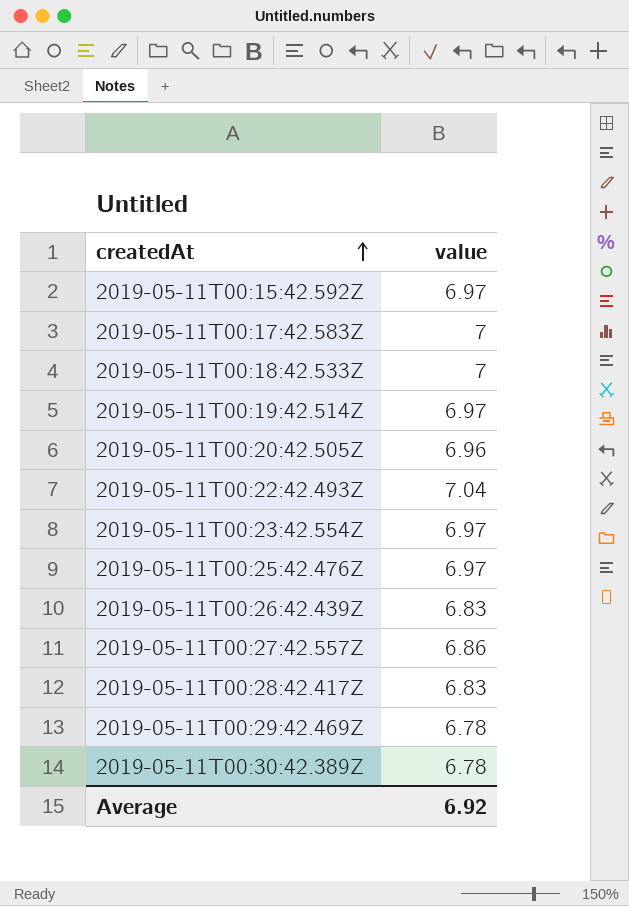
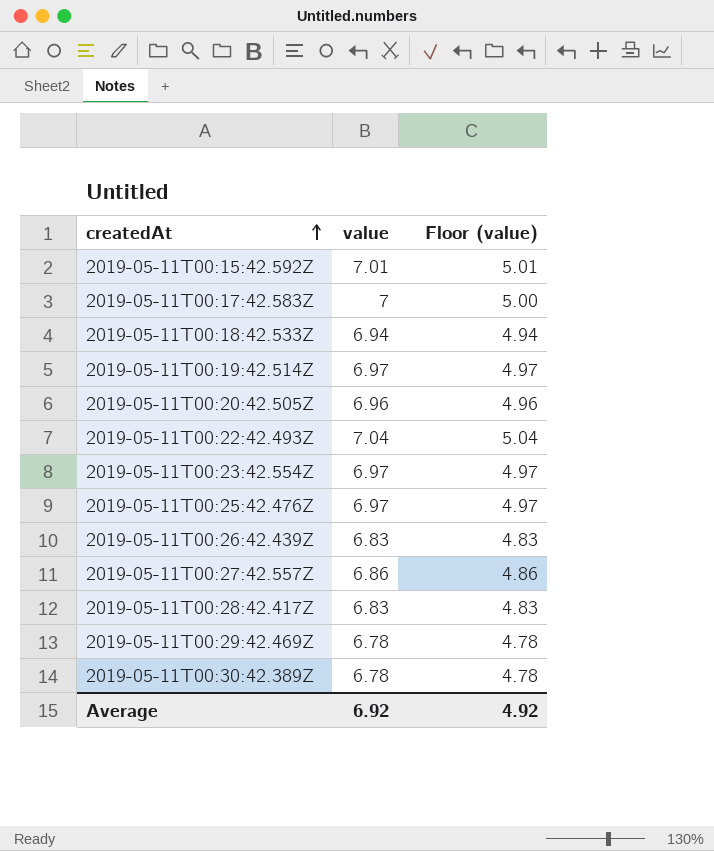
column Floor (value) | formula: none -> [value] - 2
2019-05-11T00:15:42.592Z | value: 6.97 -> 7.01
2019-05-11T00:18:42.533Z | value: 7 -> 6.94

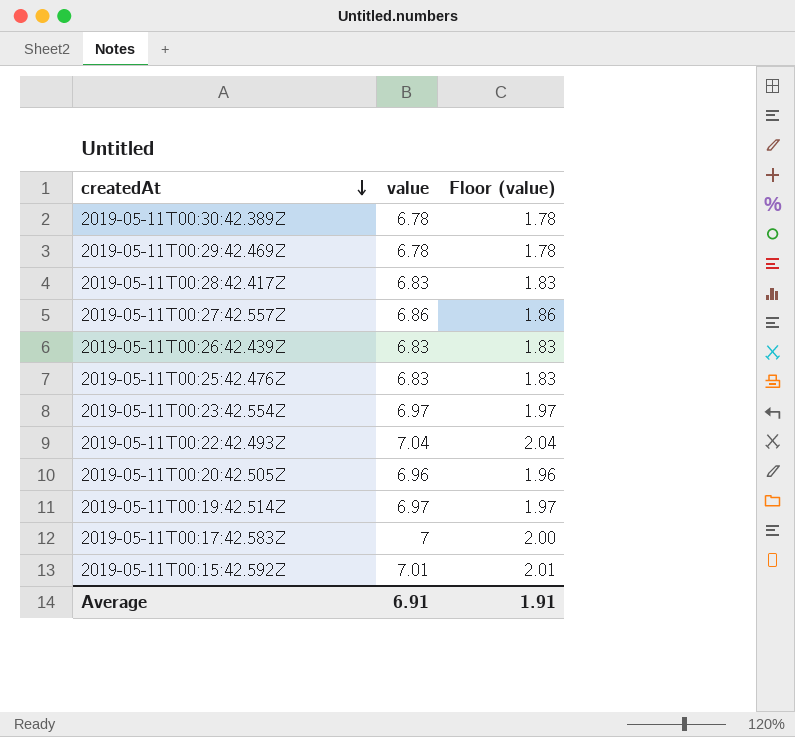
row order: createdAt ascending -> createdAt descending
column Floor (value) | formula: [value] - 2 -> [value] - 5
row 2019-05-11T00:18:42.533Z: 6.94 | 4.94 -> none
2019-05-11T00:25:42.476Z | value: 6.97 -> 6.83
Average | value: 6.92 -> 6.91
Average | Floor (value): 4.92 -> 1.91

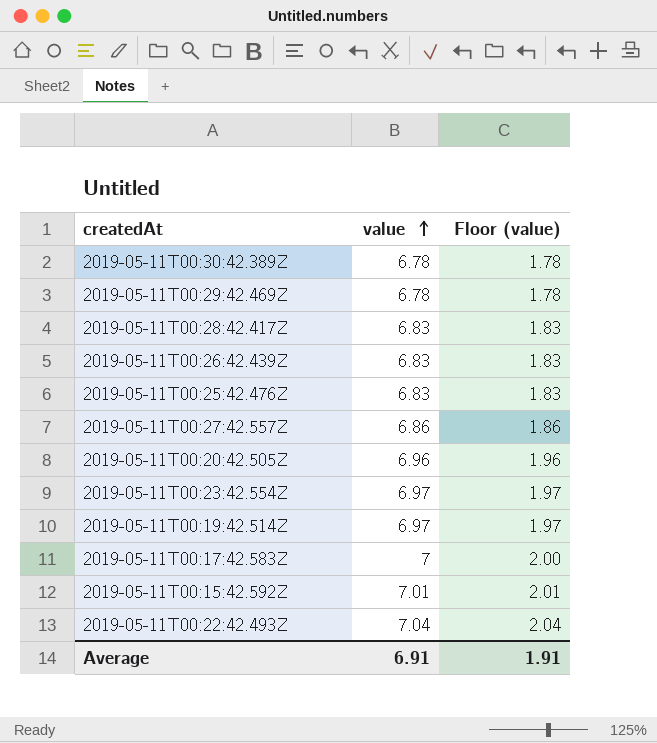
row order: createdAt descending -> value ascending

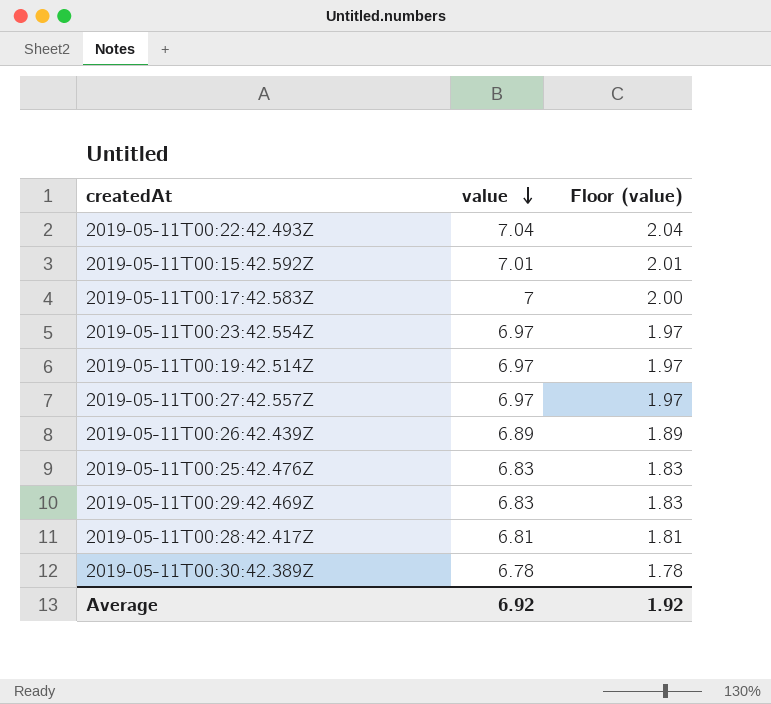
row order: value ascending -> value descending
row 2019-05-11T00:20:42.505Z: 6.96 | 1.96 -> none
2019-05-11T00:27:42.557Z | value: 6.86 -> 6.97
2019-05-11T00:27:42.557Z | Floor (value): 1.86 -> 1.97
2019-05-11T00:26:42.439Z | value: 6.83 -> 6.89
2019-05-11T00:26:42.439Z | Floor (value): 1.83 -> 1.89
2019-05-11T00:29:42.469Z | value: 6.78 -> 6.83
2019-05-11T00:29:42.469Z | Floor (value): 1.78 -> 1.83
2019-05-11T00:28:42.417Z | value: 6.83 -> 6.81
2019-05-11T00:28:42.417Z | Floor (value): 1.83 -> 1.81
Average | value: 6.91 -> 6.92
Average | Floor (value): 1.91 -> 1.92

